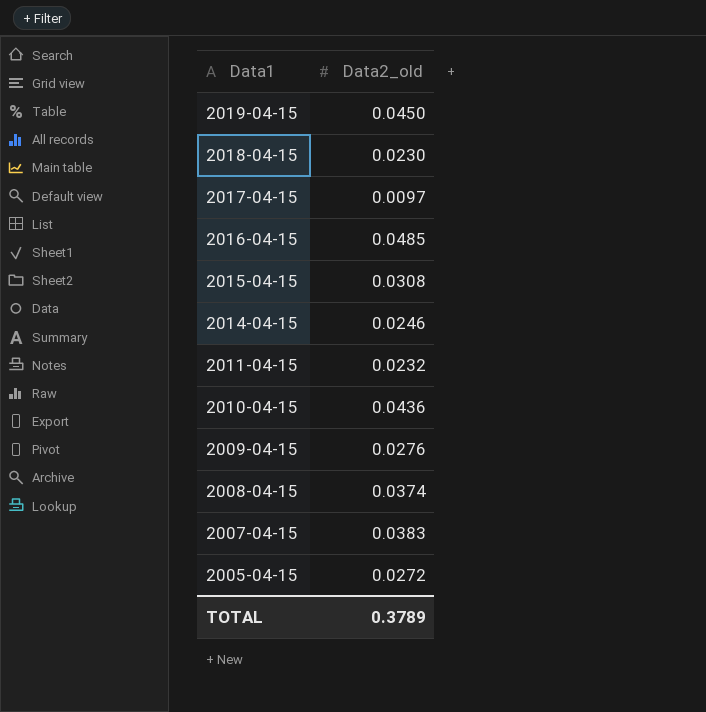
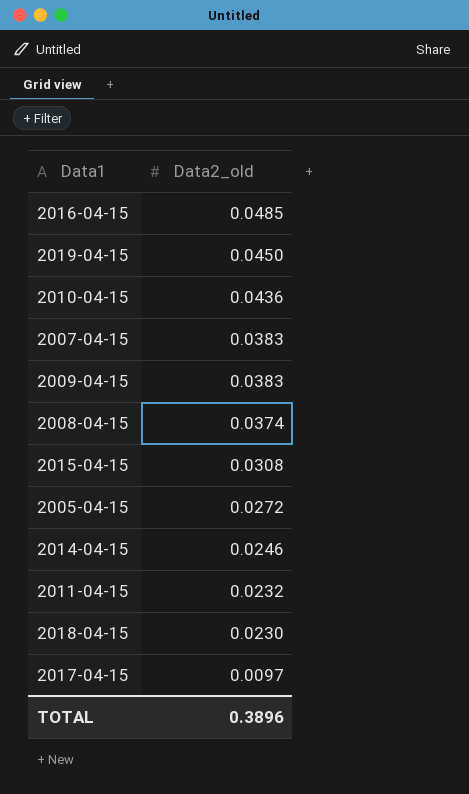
row order: Data1 descending -> Data2_old descending
2009-04-15 | Data2_old: 0.0276 -> 0.0383
TOTAL | Data2_old: 0.3789 -> 0.3896

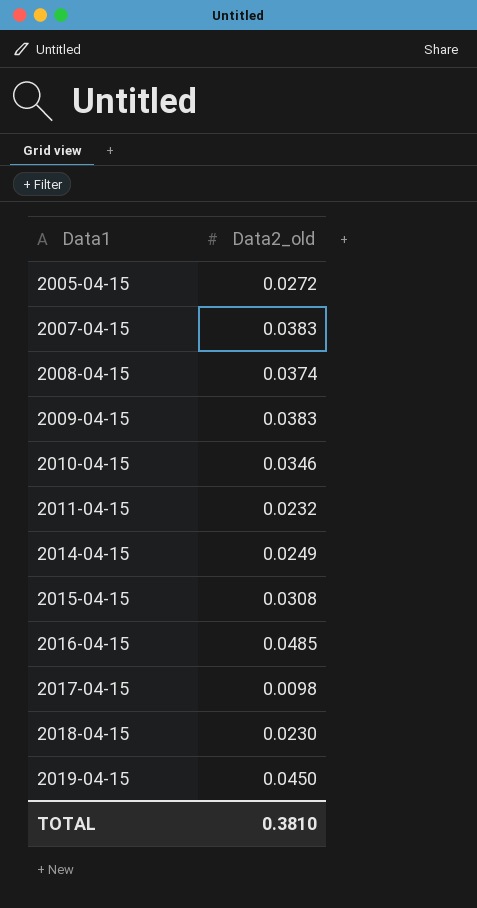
row order: Data2_old descending -> Data1 ascending
2010-04-15 | Data2_old: 0.0436 -> 0.0346
2014-04-15 | Data2_old: 0.0246 -> 0.0249
2017-04-15 | Data2_old: 0.0097 -> 0.0098
TOTAL | Data2_old: 0.3896 -> 0.3810

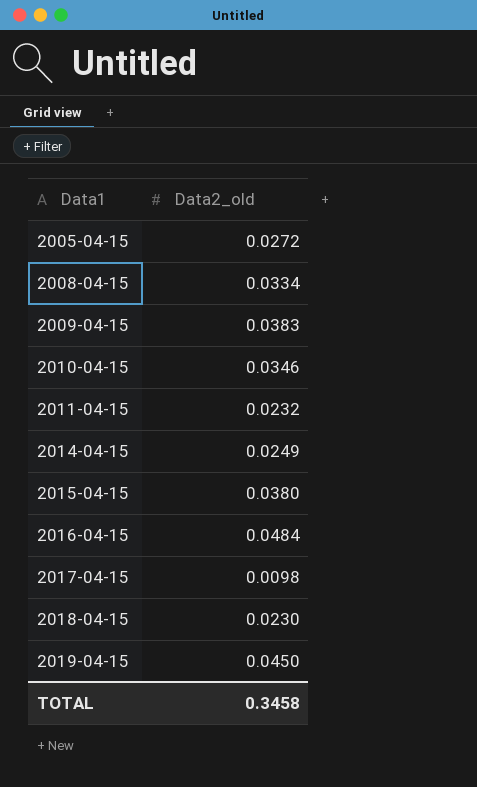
row 2007-04-15: 0.0383 -> none
2008-04-15 | Data2_old: 0.0374 -> 0.0334
2015-04-15 | Data2_old: 0.0308 -> 0.0380
2016-04-15 | Data2_old: 0.0485 -> 0.0484
TOTAL | Data2_old: 0.3810 -> 0.3458

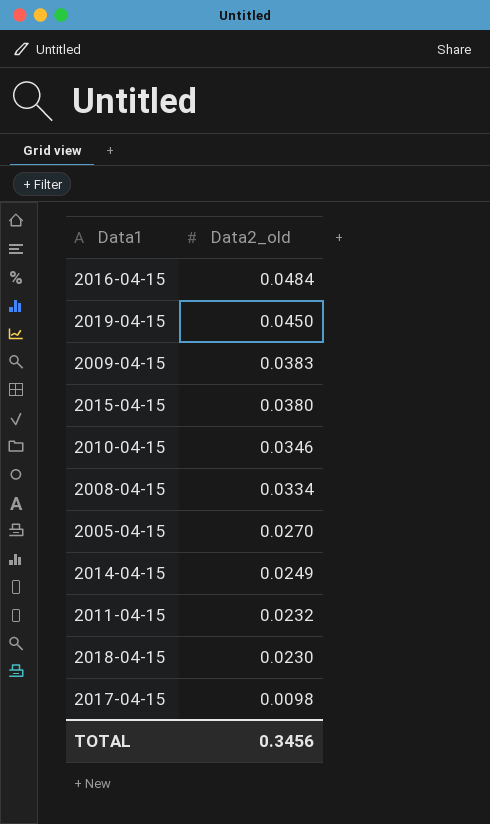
row order: Data1 ascending -> Data2_old descending
2005-04-15 | Data2_old: 0.0272 -> 0.0270
TOTAL | Data2_old: 0.3458 -> 0.3456

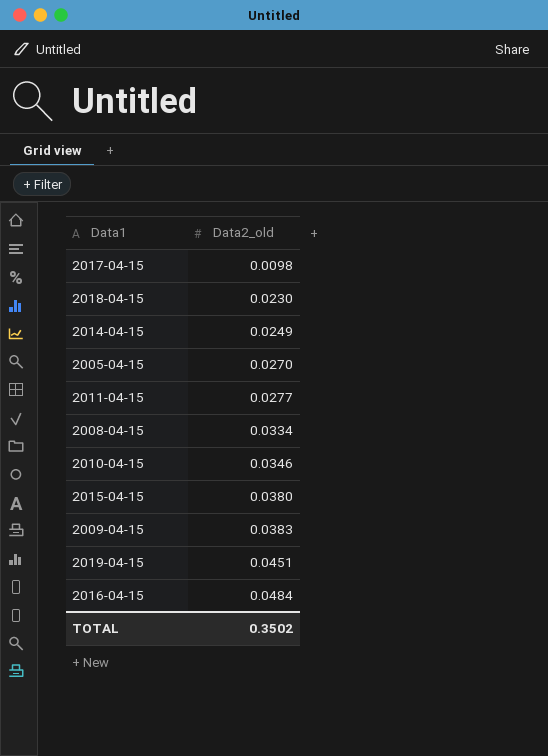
row order: Data2_old descending -> Data2_old ascending
2011-04-15 | Data2_old: 0.0232 -> 0.0277
2019-04-15 | Data2_old: 0.0450 -> 0.0451
TOTAL | Data2_old: 0.3456 -> 0.3502

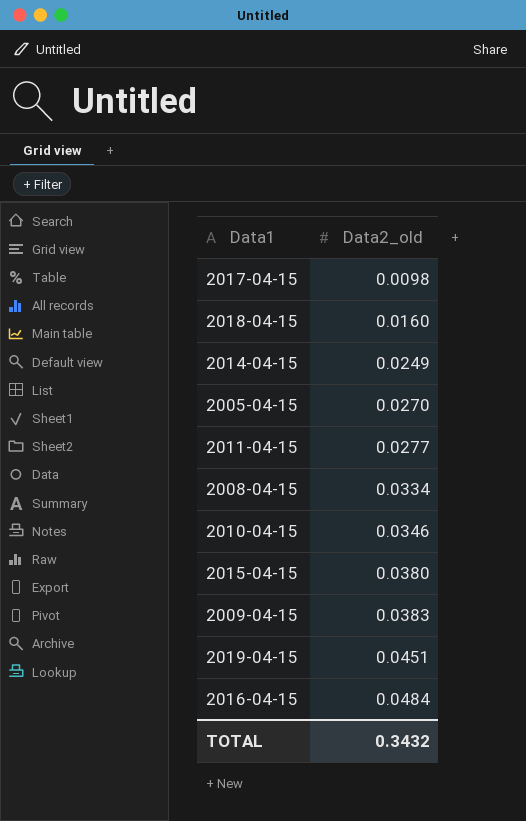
2018-04-15 | Data2_old: 0.0230 -> 0.0160
TOTAL | Data2_old: 0.3502 -> 0.3432

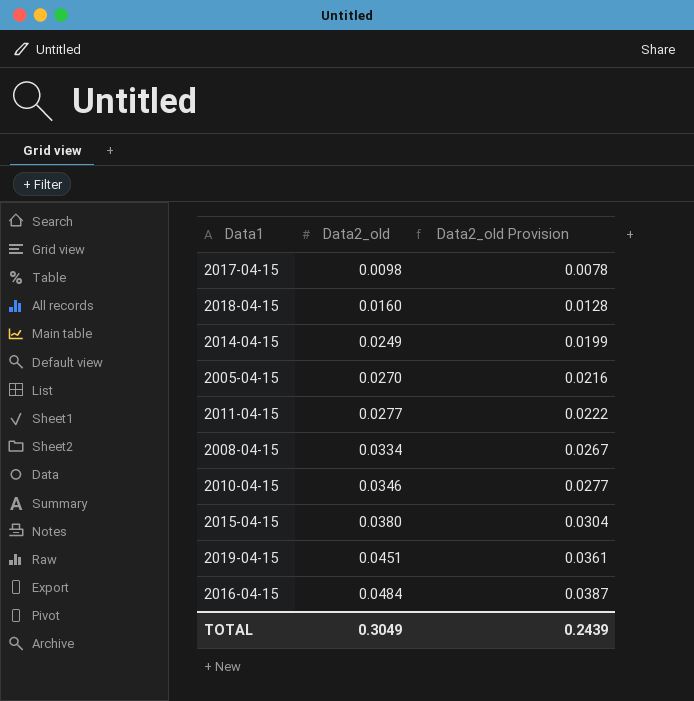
column Data2_old Provision | formula: none -> [Data2_old] * 0.8
row 2009-04-15: 0.0383 -> none
TOTAL | Data2_old: 0.3432 -> 0.3049

